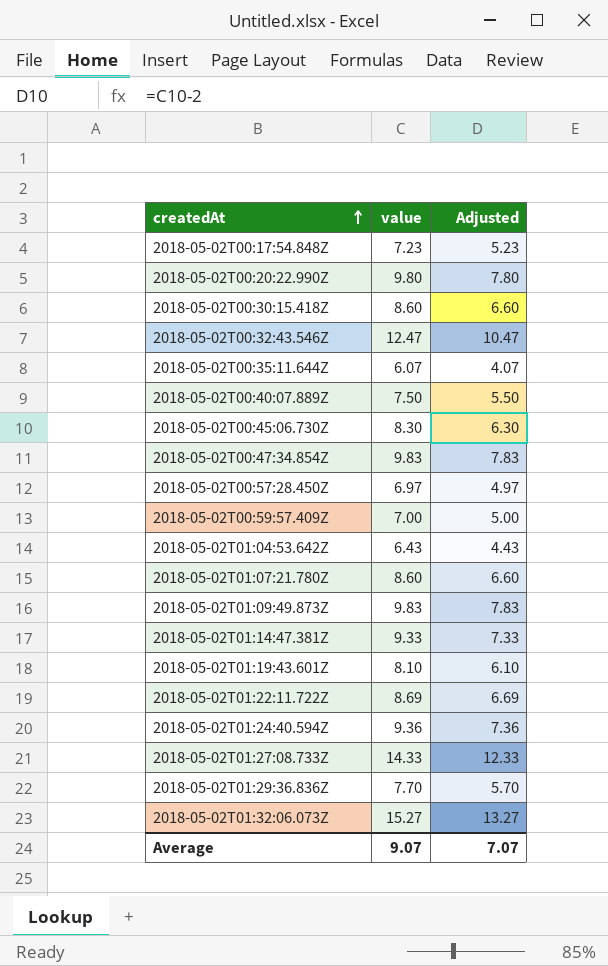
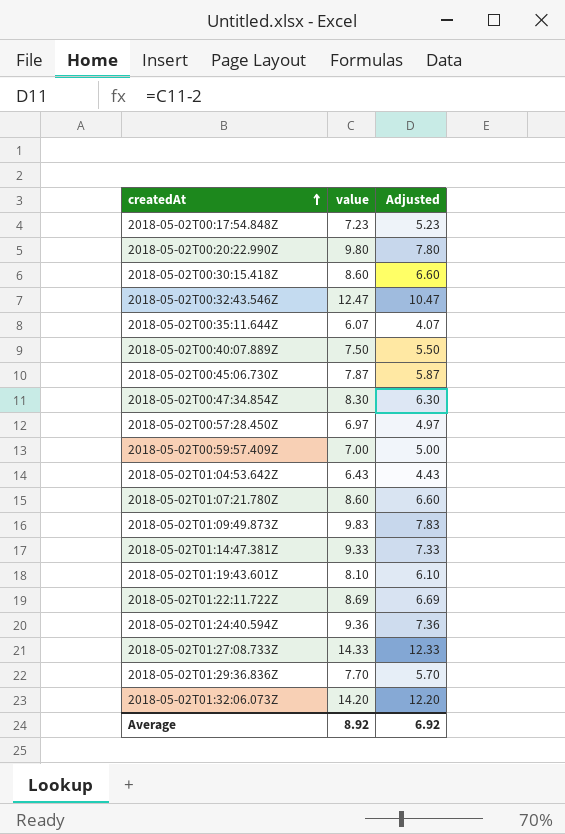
2018-05-02T00:45:06.730Z | value: 8.30 -> 7.87
2018-05-02T00:45:06.730Z | Adjusted: 6.30 -> 5.87
2018-05-02T00:47:34.854Z | value: 9.83 -> 8.30
2018-05-02T00:47:34.854Z | Adjusted: 7.83 -> 6.30
2018-05-02T01:32:06.073Z | value: 15.27 -> 14.20
2018-05-02T01:32:06.073Z | Adjusted: 13.27 -> 12.20
Average | value: 9.07 -> 8.92
Average | Adjusted: 7.07 -> 6.92

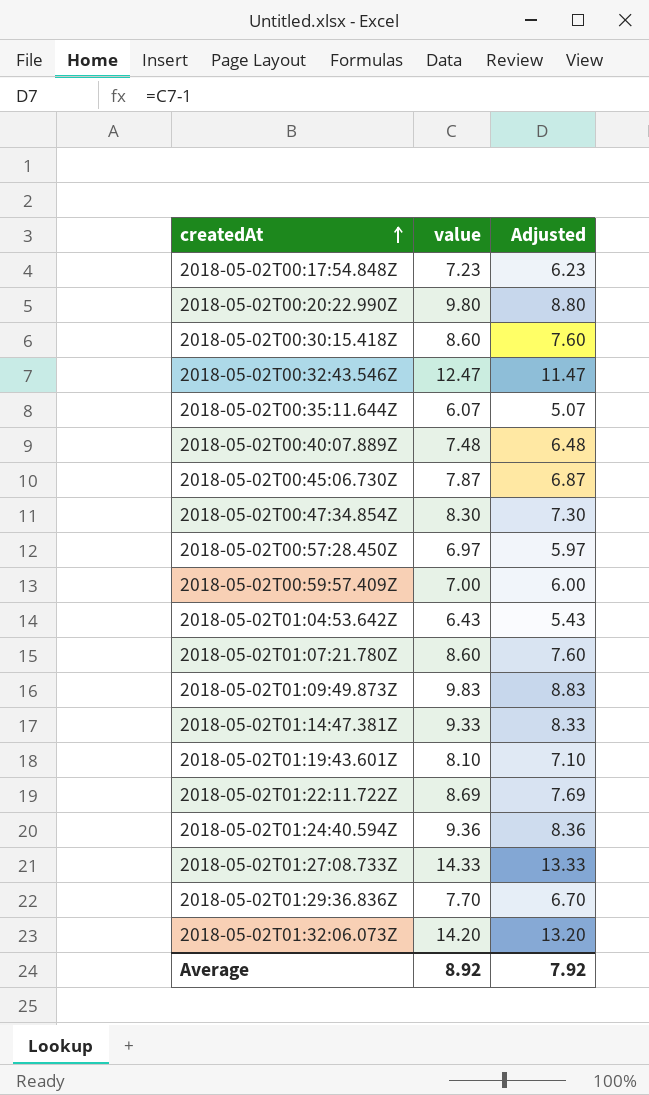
column Adjusted | formula: [value] - 2 -> [value] - 1
2018-05-02T00:40:07.889Z | value: 7.50 -> 7.48
Average | Adjusted: 6.92 -> 7.92

